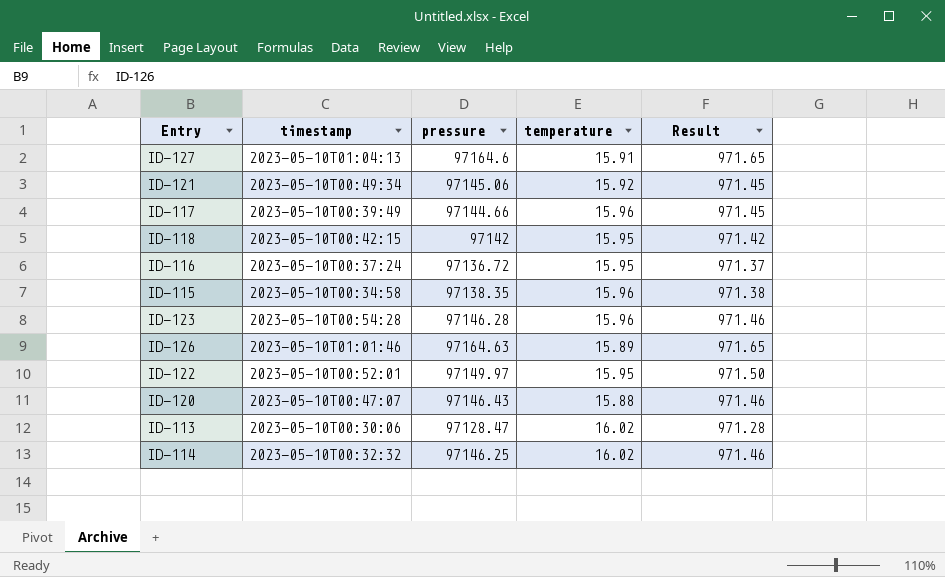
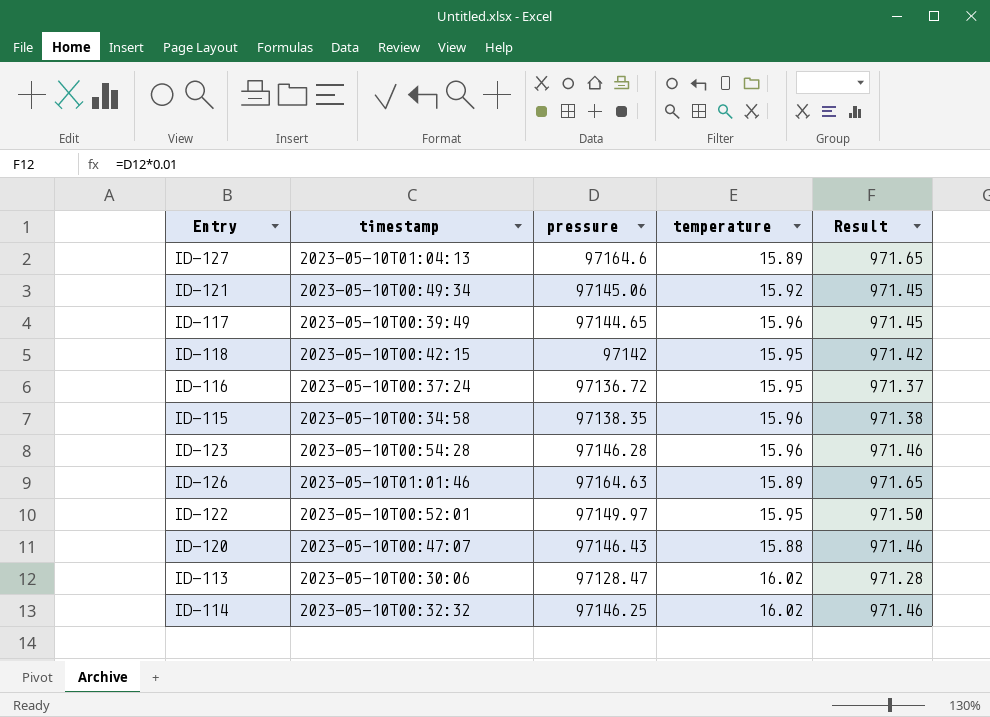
ID-127 | temperature: 15.91 -> 15.89
ID-117 | pressure: 97144.66 -> 97144.65

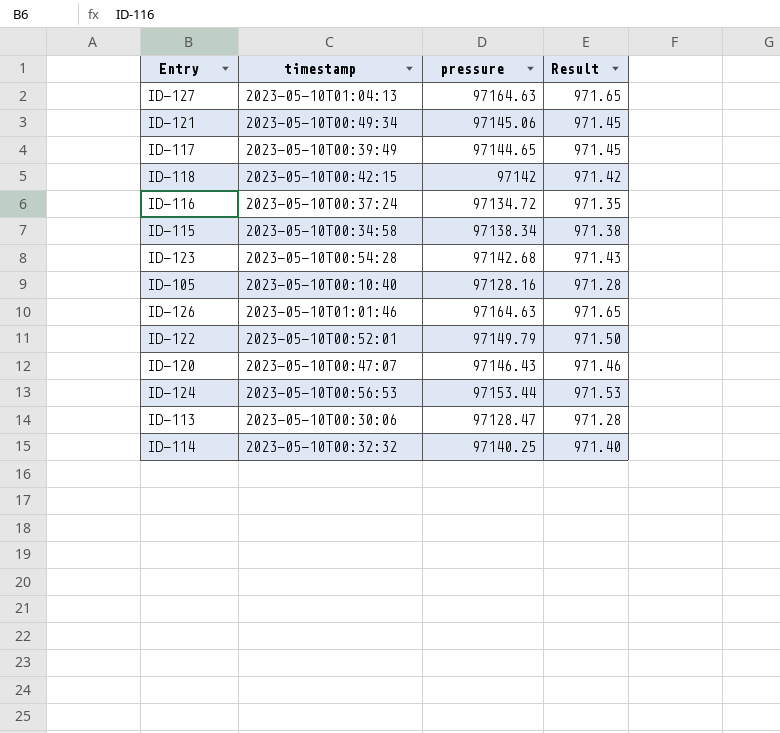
column temperature | position: 4 -> none
ID-127 | pressure: 97164.6 -> 97164.63
ID-116 | pressure: 97136.72 -> 97134.72
ID-116 | Result: 971.37 -> 971.35
ID-115 | pressure: 97138.35 -> 97138.34
ID-123 | pressure: 97146.28 -> 97142.68
ID-123 | Result: 971.46 -> 971.43
row ID-105: none -> 2023-05-10T00:10:40 | 97128.16 | 971.28
ID-122 | pressure: 97149.97 -> 97149.79
row ID-124: none -> 2023-05-10T00:56:53 | 97153.44 | 971.53
ID-114 | pressure: 97146.25 -> 97140.25
ID-114 | Result: 971.46 -> 971.40

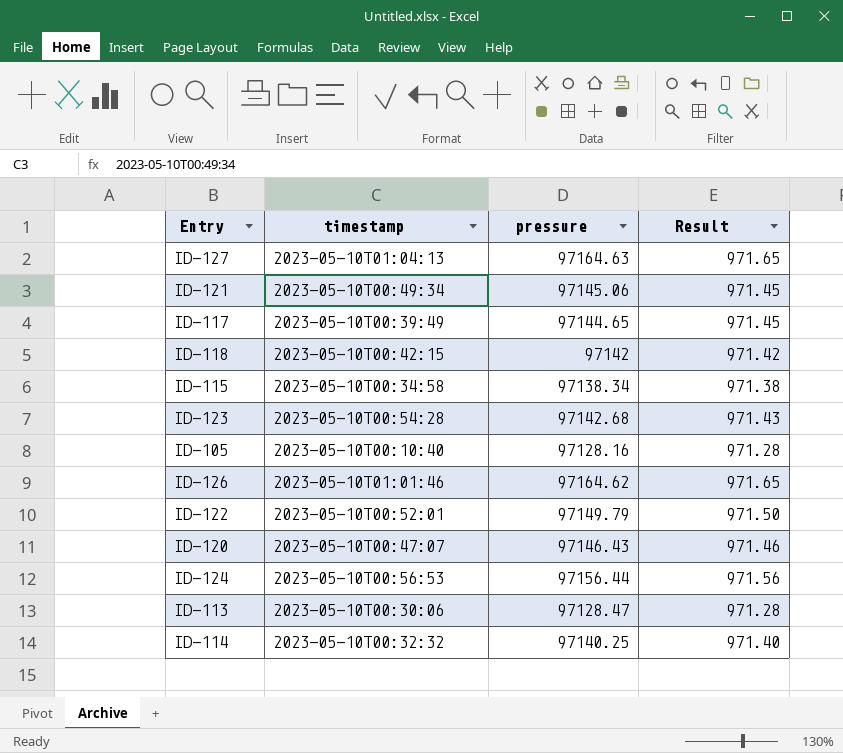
row ID-116: 2023-05-10T00:37:24 | 97134.72 | 971.35 -> none
ID-126 | pressure: 97164.63 -> 97164.62
ID-124 | pressure: 97153.44 -> 97156.44
ID-124 | Result: 971.53 -> 971.56

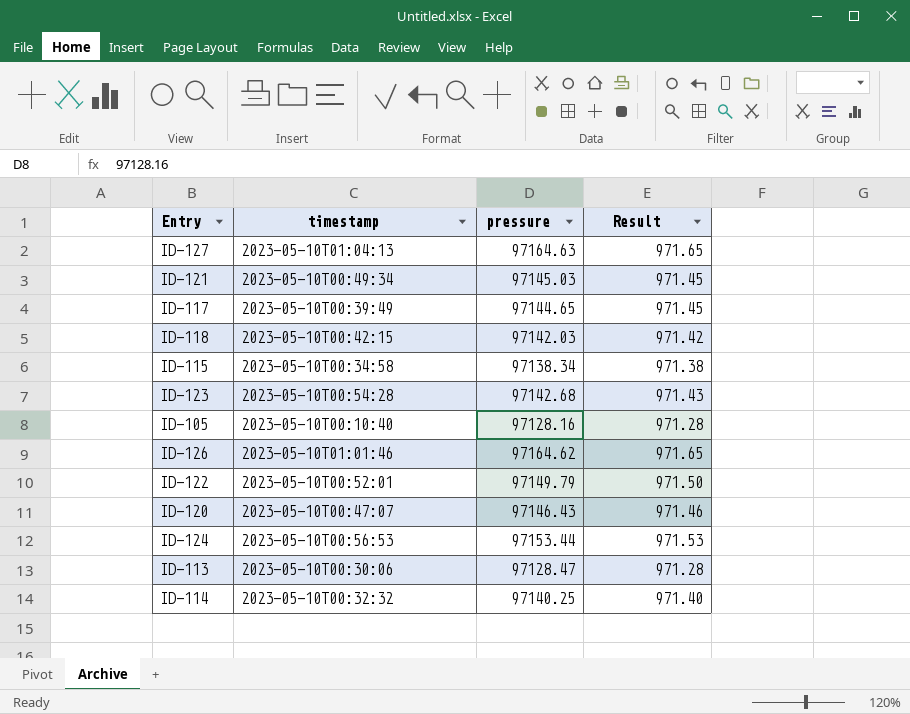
ID-121 | pressure: 97145.06 -> 97145.03
ID-118 | pressure: 97142 -> 97142.03
ID-124 | pressure: 97156.44 -> 97153.44
ID-124 | Result: 971.56 -> 971.53

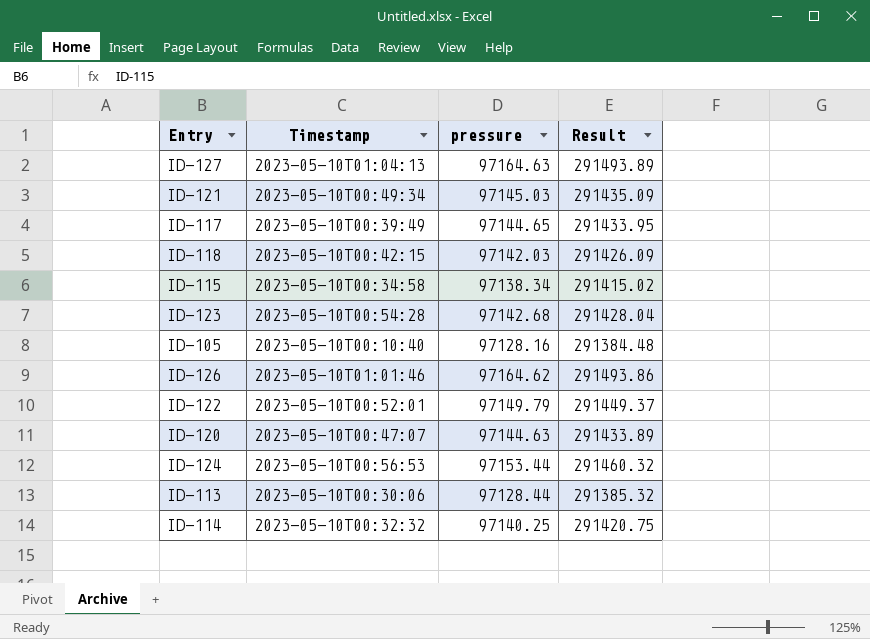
column name: timestamp -> Timestamp
column Result | formula: [pressure] * 0.01 -> [pressure] * 3
ID-120 | pressure: 97146.43 -> 97144.63
ID-113 | pressure: 97128.47 -> 97128.44

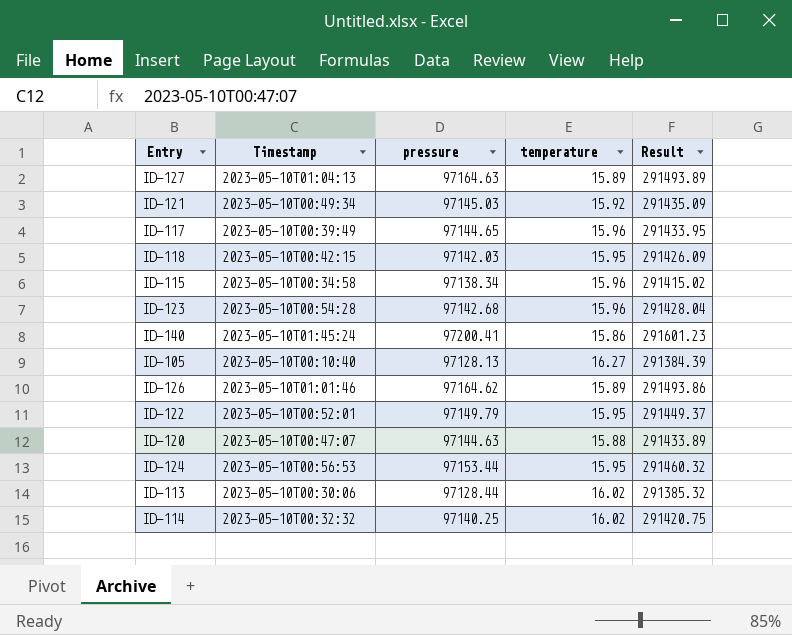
column temperature | position: none -> 4
row ID-140: none -> 2023-05-10T01:45:24 | 97200.41 | 15.86 | 291601.23
ID-105 | pressure: 97128.16 -> 97128.13
ID-105 | Result: 291384.48 -> 291384.39

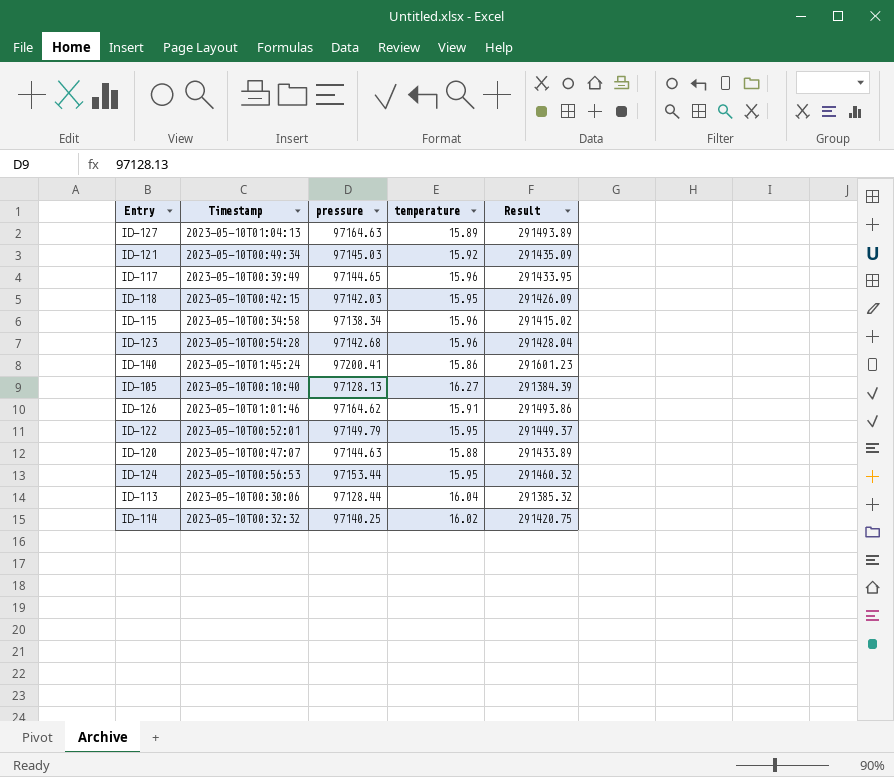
ID-126 | temperature: 15.89 -> 15.91
ID-113 | temperature: 16.02 -> 16.04

